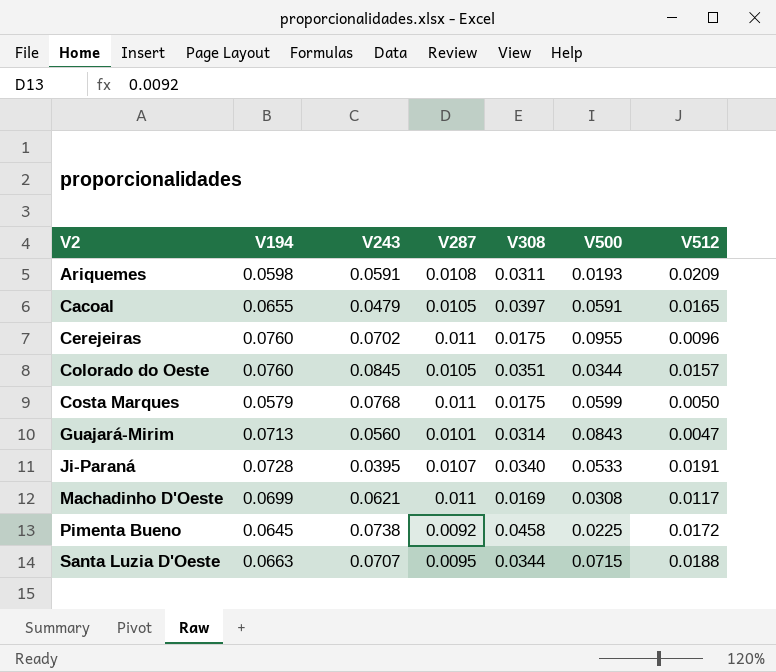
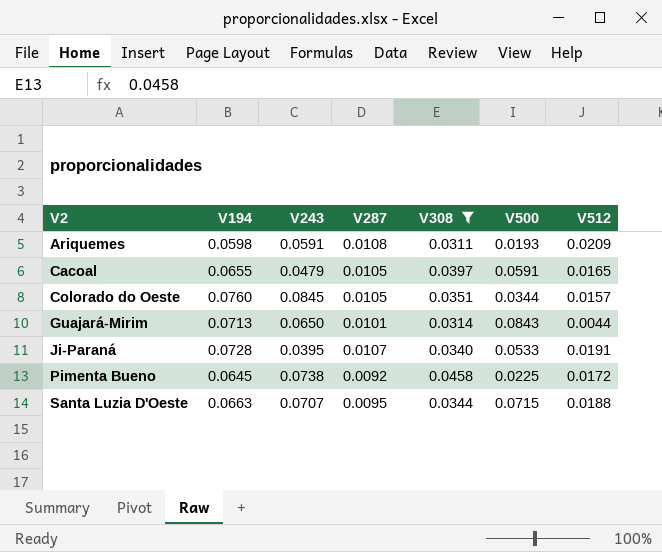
filter: none -> V308 >= 0.0311
Guajará-Mirim | V243: 0.0560 -> 0.0650
Guajará-Mirim | V512: 0.0047 -> 0.0044

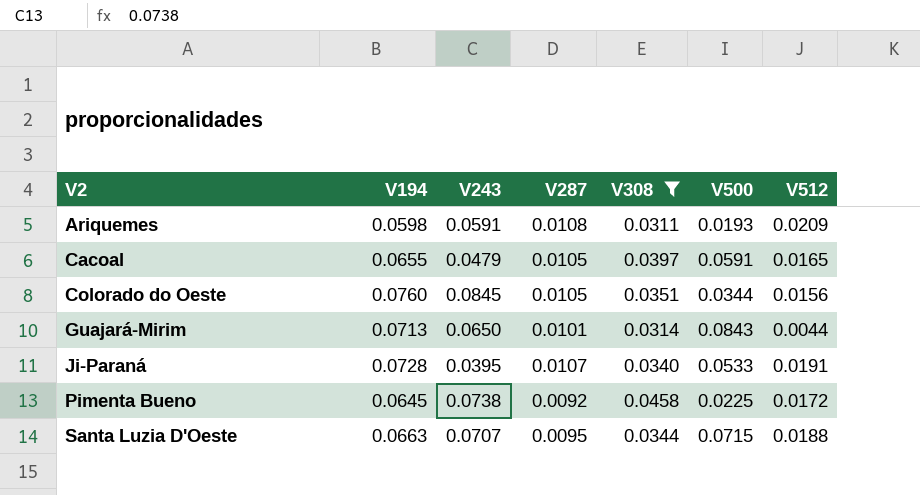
Colorado do Oeste | V512: 0.0157 -> 0.0156

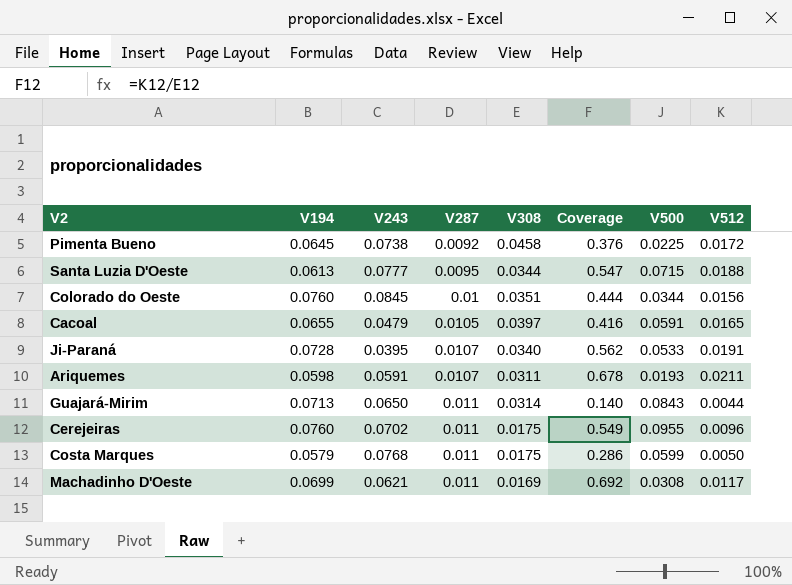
filter: V308 >= 0.0311 -> none
row order: V2 ascending -> V287 ascending
column Coverage | formula: none -> [V512] / [V308]
Santa Luzia D'Oeste | V194: 0.0663 -> 0.0613
Santa Luzia D'Oeste | V243: 0.0707 -> 0.0777
Colorado do Oeste | V287: 0.0105 -> 0.01
Ariquemes | V287: 0.0108 -> 0.0107
Ariquemes | V512: 0.0209 -> 0.0211
Guajará-Mirim | V287: 0.0101 -> 0.011

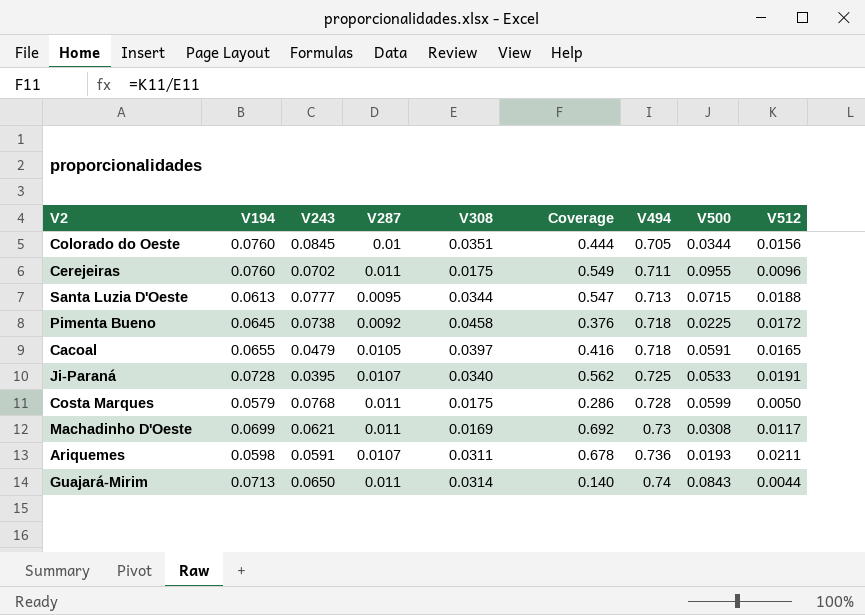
row order: V287 ascending -> V494 ascending
column V494 | position: none -> 7

